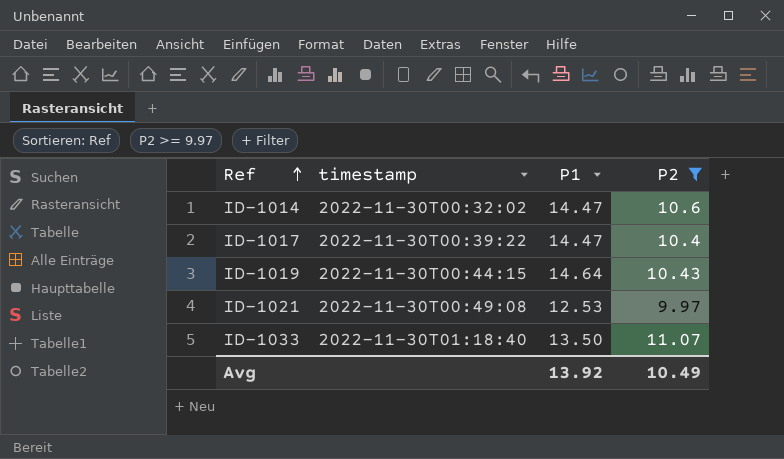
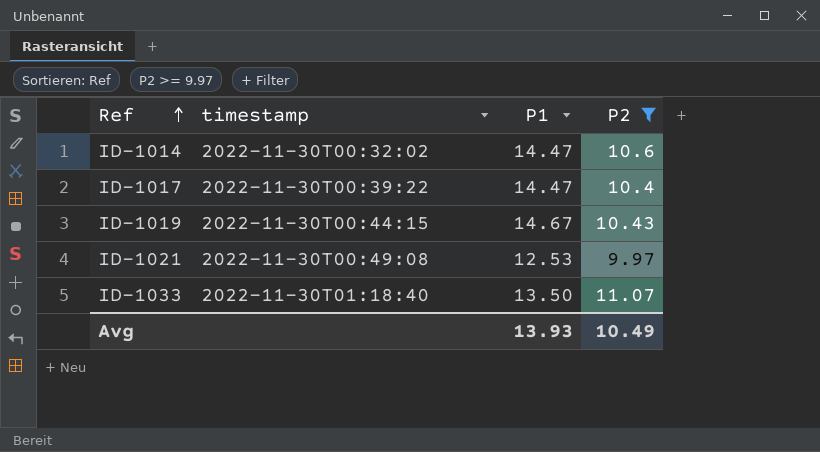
ID-1019 | P1: 14.64 -> 14.67
Avg | P1: 13.92 -> 13.93

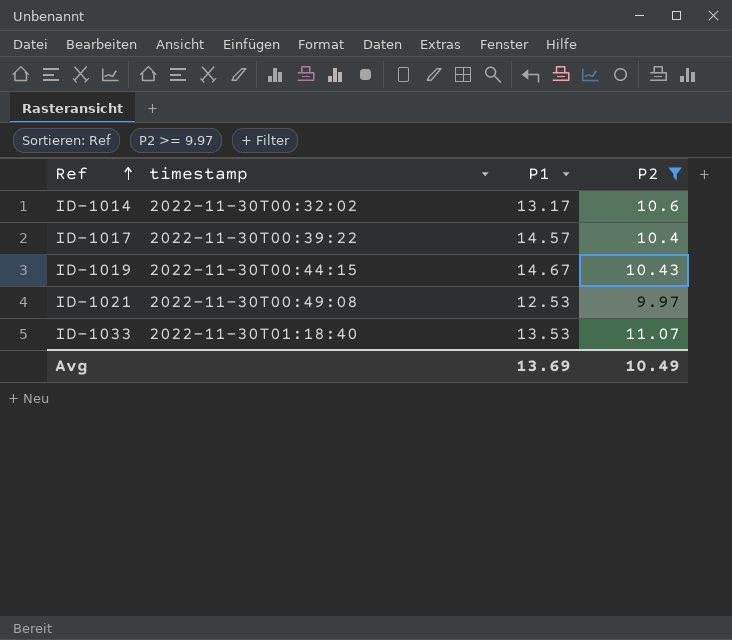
ID-1014 | P1: 14.47 -> 13.17
ID-1017 | P1: 14.47 -> 14.57
ID-1033 | P1: 13.50 -> 13.53
Avg | P1: 13.93 -> 13.69

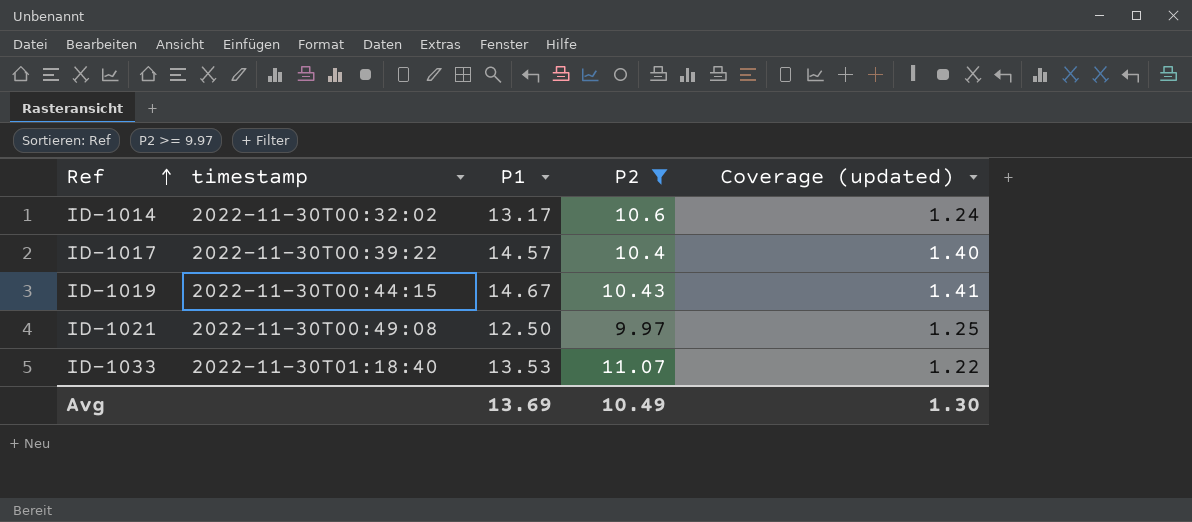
column Coverage (updated) | formula: none -> [P1] / [P2]
ID-1021 | P1: 12.53 -> 12.50

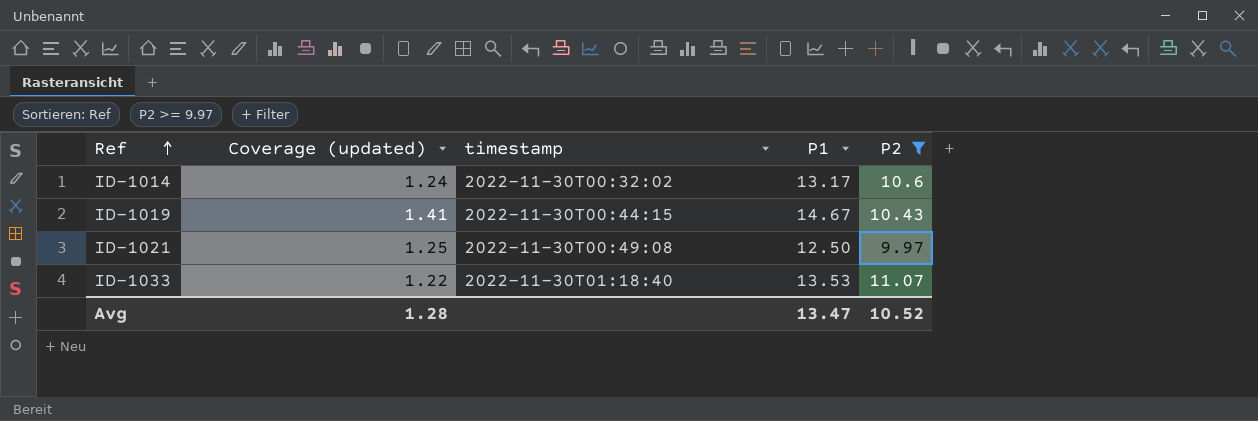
column Coverage (updated) | position: 5 -> 2
row ID-1017: 2022-11-30T00:39:22 | 14.57 | 10.4 | 1.40 -> none
Avg | Coverage (updated): 1.30 -> 1.28
Avg | P1: 13.69 -> 13.47
Avg | P2: 10.49 -> 10.52

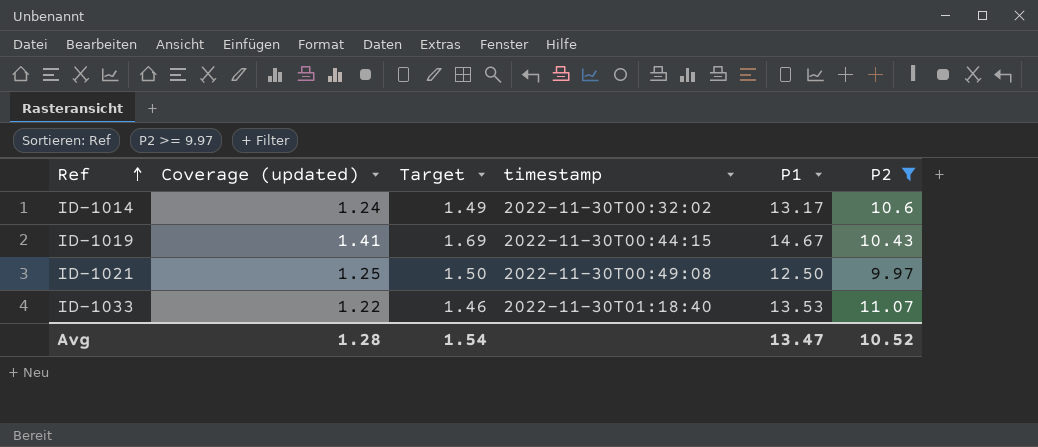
column Target | formula: none -> [Coverage (updated)] * 1.2

